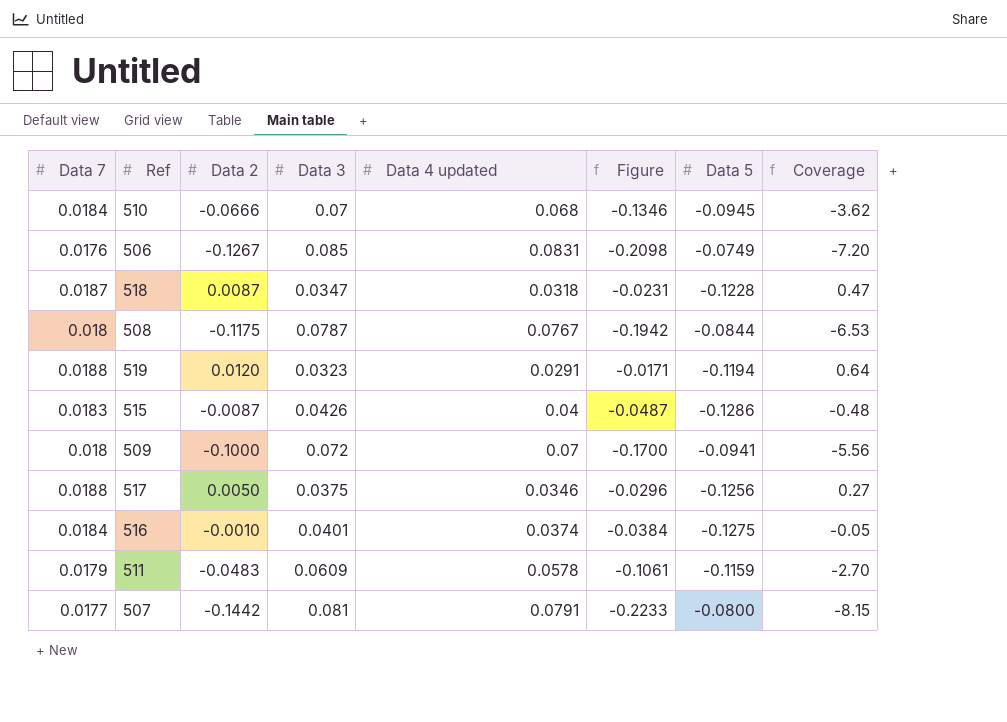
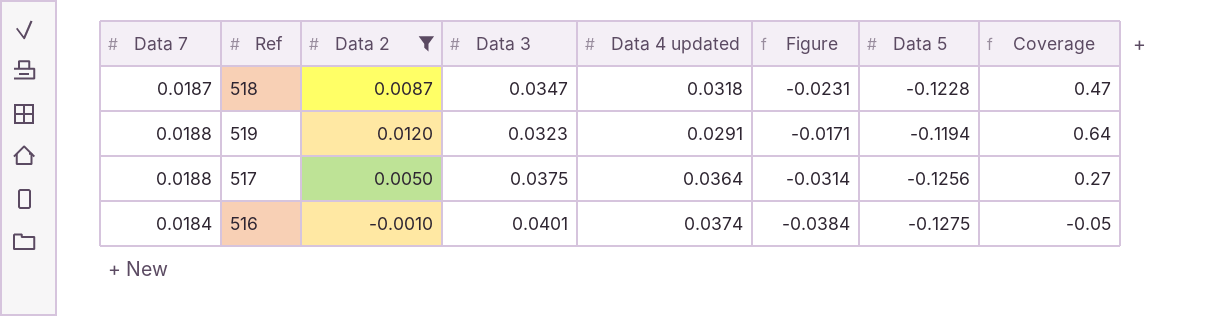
filter: none -> Data 2 >= -0.0010
517 | Data 4 updated: 0.0346 -> 0.0364
517 | Figure: -0.0296 -> -0.0314

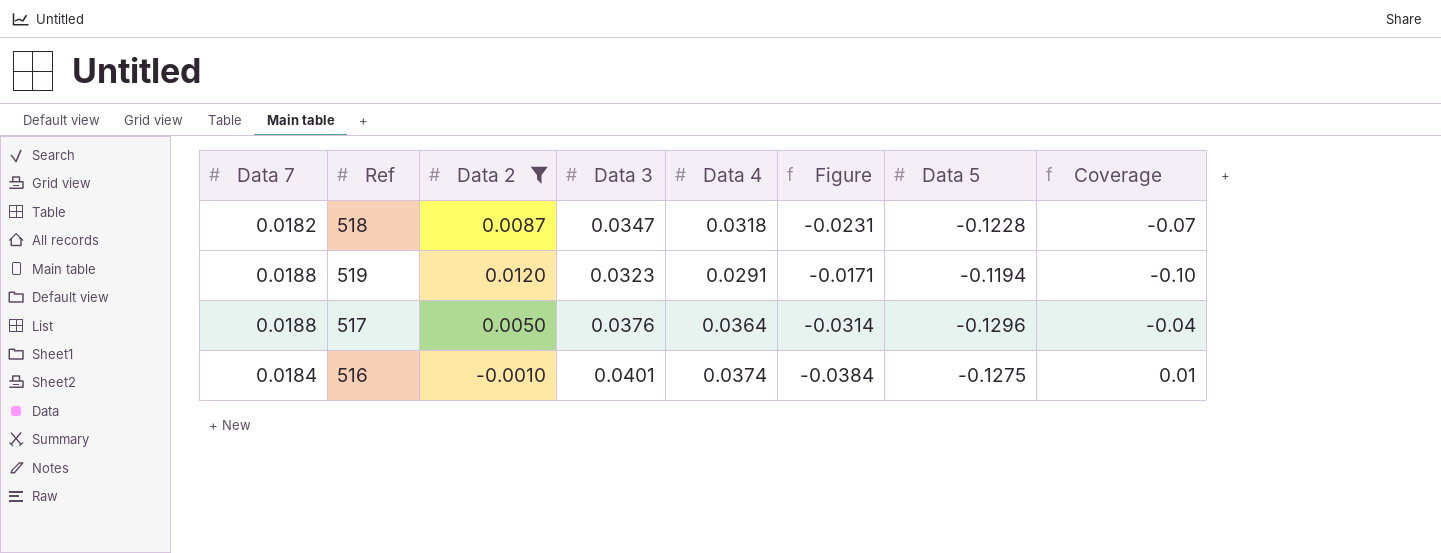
column name: Data 4 updated -> Data 4
column Coverage | formula: [Data 2] / [Data 7] -> [Data 2] / [Data 5]
518 | Data 7: 0.0187 -> 0.0182
517 | Data 3: 0.0375 -> 0.0376
517 | Data 5: -0.1256 -> -0.1296

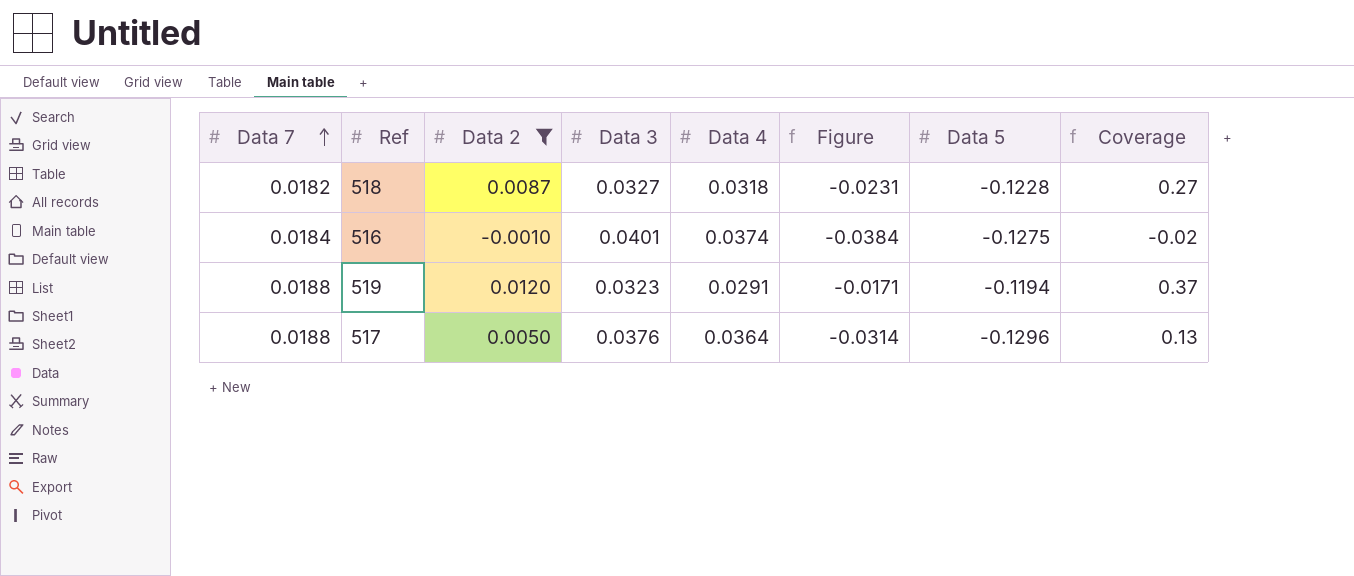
row order: none -> Data 7 ascending
column Coverage | formula: [Data 2] / [Data 5] -> [Data 2] / [Data 3]
518 | Data 3: 0.0347 -> 0.0327

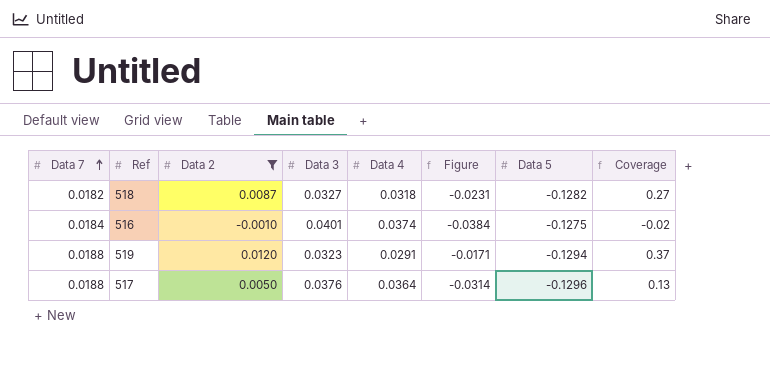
518 | Data 5: -0.1228 -> -0.1282
519 | Data 5: -0.1194 -> -0.1294

